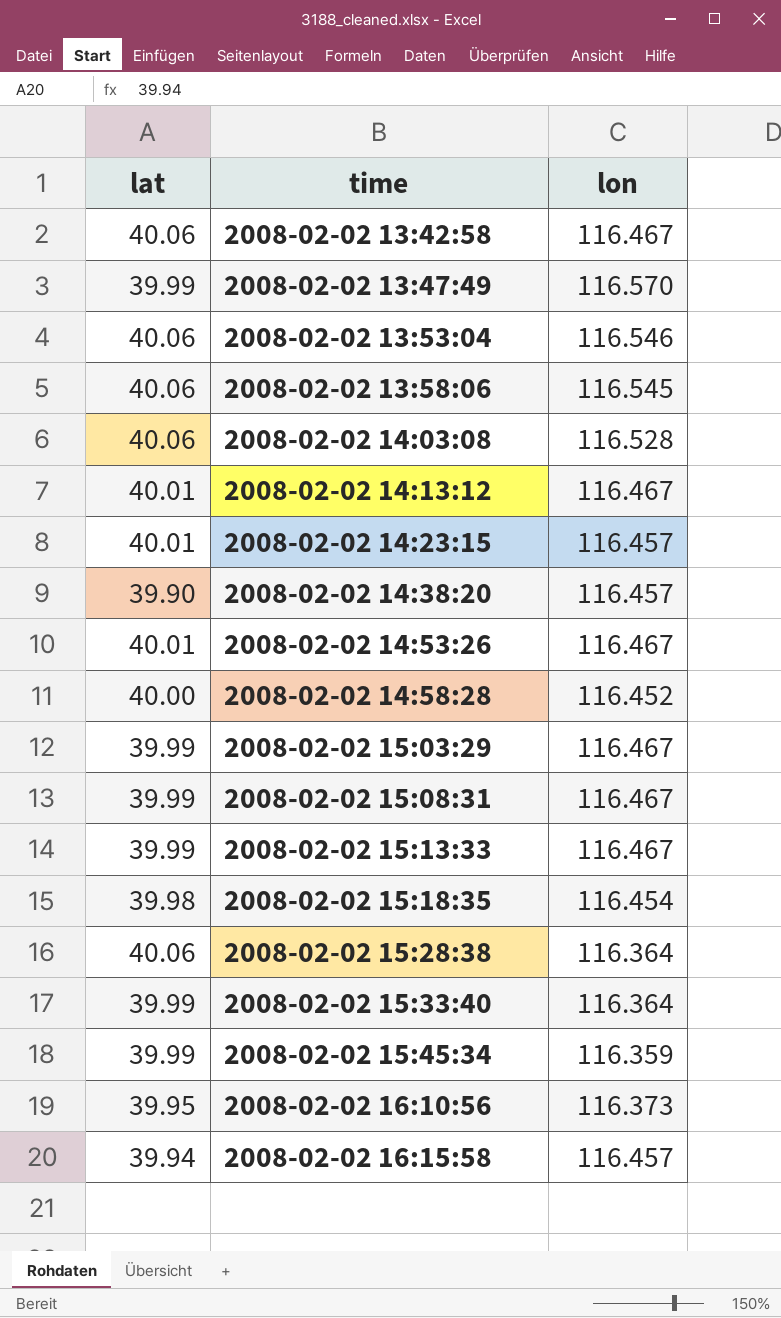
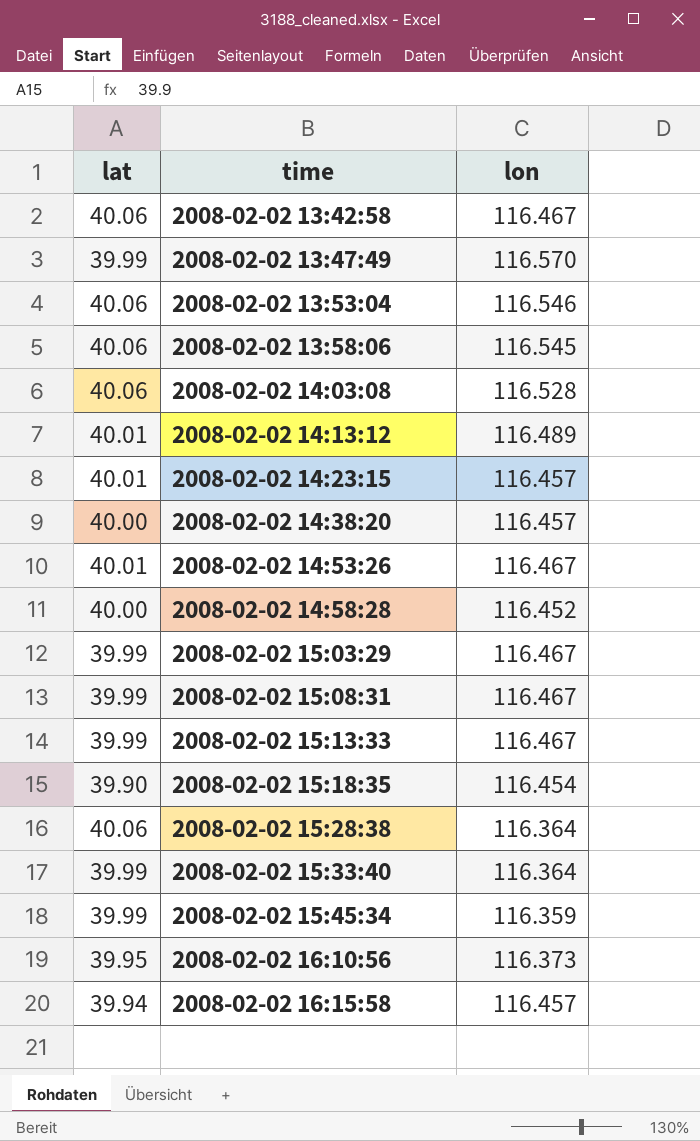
2008-02-02 14:13:12 | lon: 116.467 -> 116.489
2008-02-02 14:38:20 | lat: 39.90 -> 40.00
2008-02-02 15:18:35 | lat: 39.98 -> 39.90

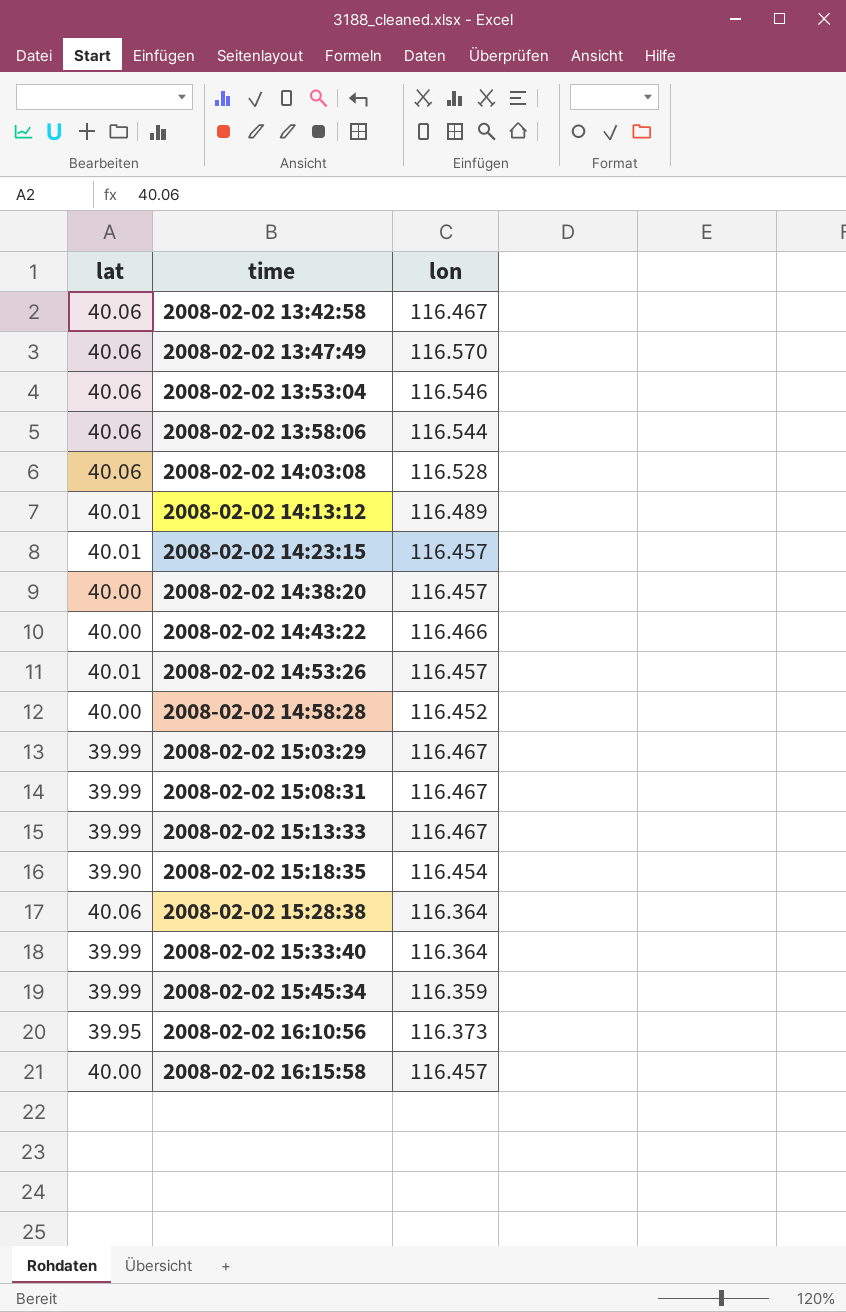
2008-02-02 13:47:49 | lat: 39.99 -> 40.06
2008-02-02 13:58:06 | lon: 116.545 -> 116.544
row 2008-02-02 14:43:22: none -> 40.00 | 116.466
2008-02-02 14:53:26 | lon: 116.467 -> 116.457
2008-02-02 16:15:58 | lat: 39.94 -> 40.00

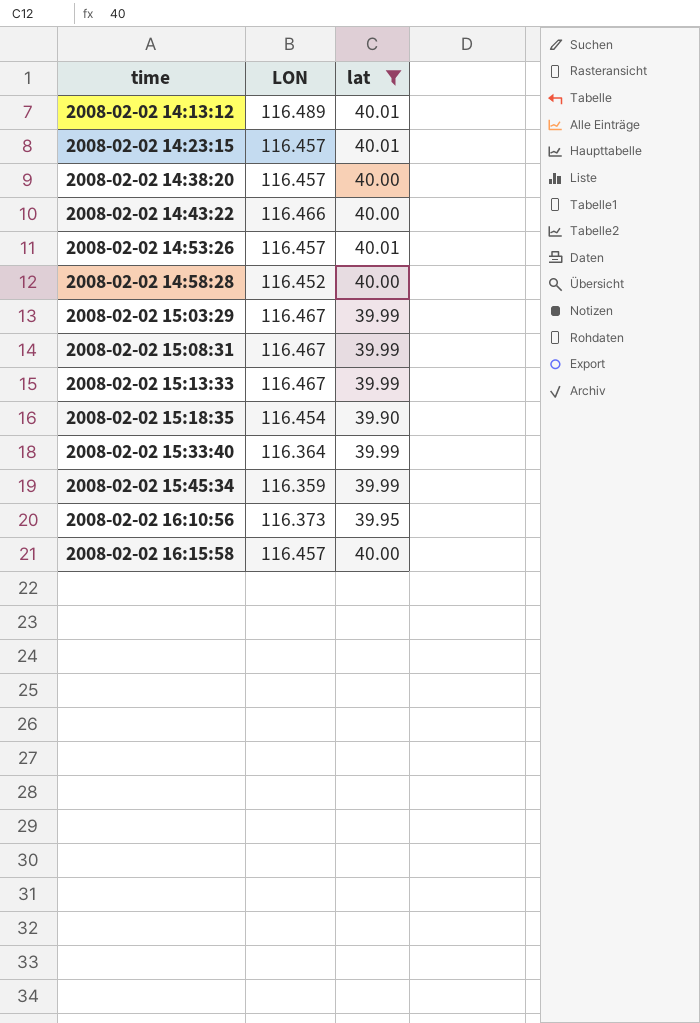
filter: none -> lat != 40.06
column name: lon -> LON
column lat | position: 1 -> 3

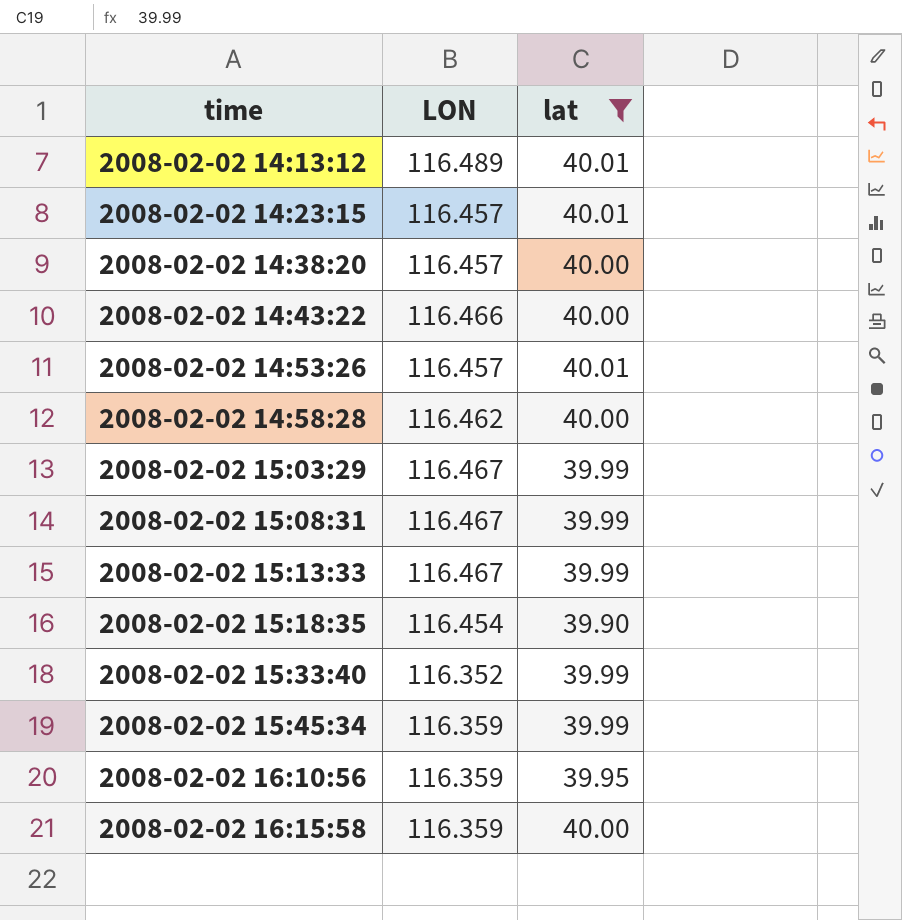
2008-02-02 14:58:28 | LON: 116.452 -> 116.462
2008-02-02 15:33:40 | LON: 116.364 -> 116.352
2008-02-02 16:10:56 | LON: 116.373 -> 116.359
2008-02-02 16:15:58 | LON: 116.457 -> 116.359

